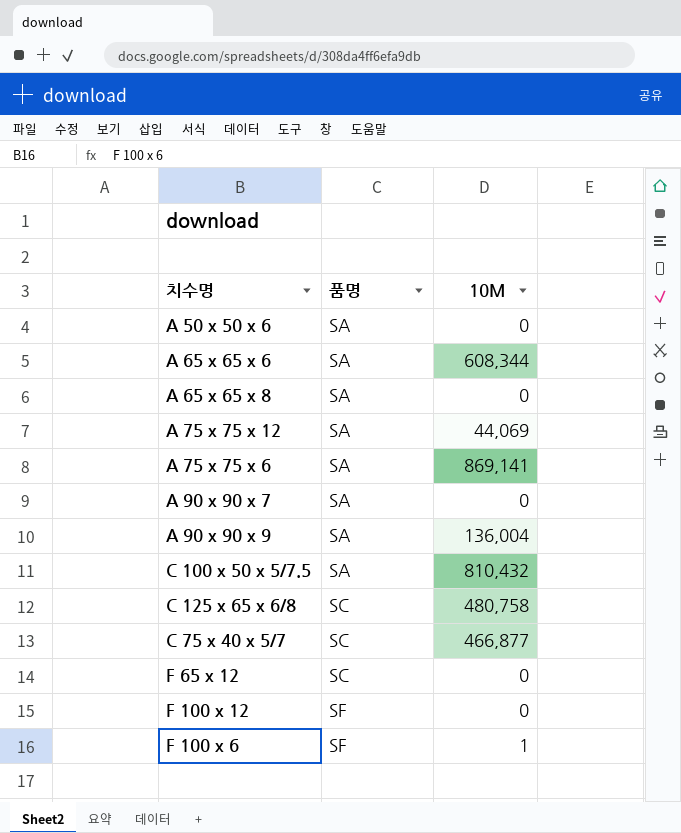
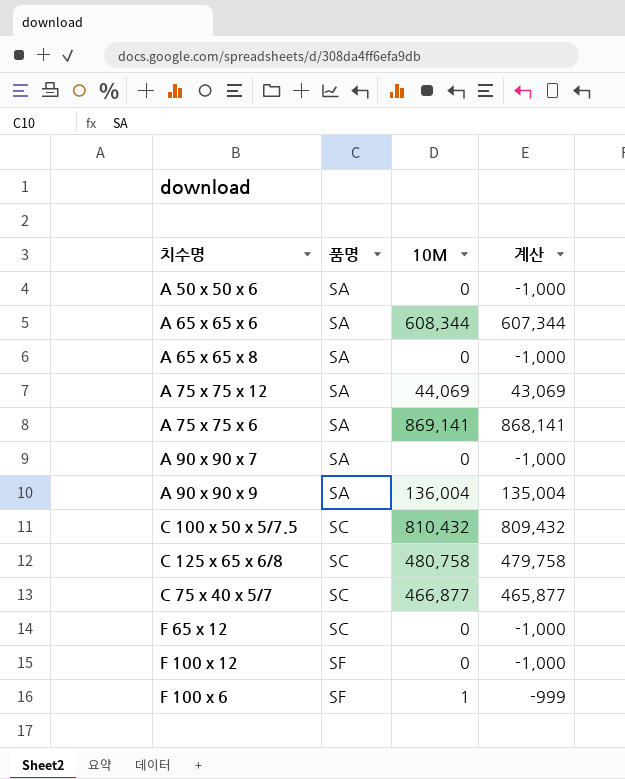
column 계산 | formula: none -> [10M] - 1000
C 100 x 50 x 5/7.5 | 품명: SA -> SC

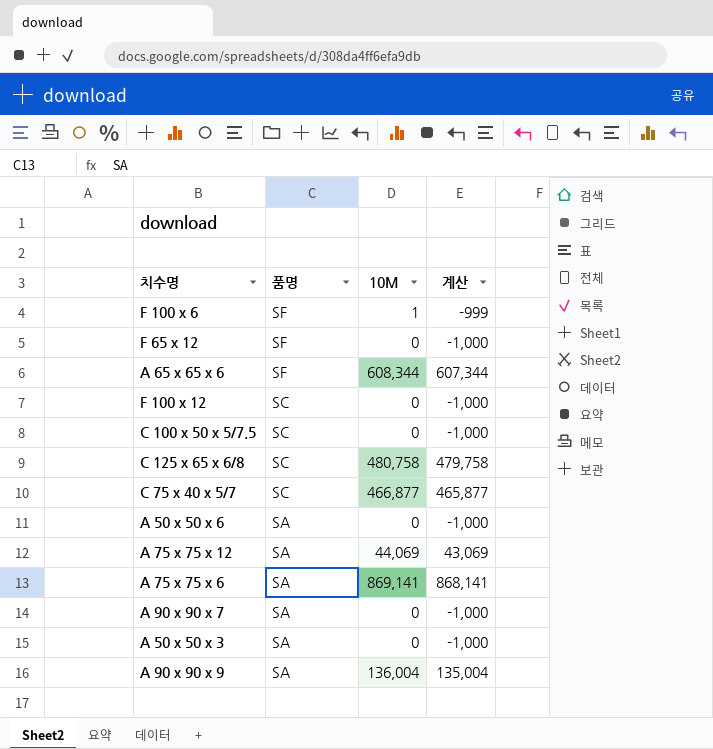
row order: 품명 ascending -> 품명 descending
row A 65 x 65 x 8: SA | 0 | -1,000 -> none
F 65 x 12 | 품명: SC -> SF
A 65 x 65 x 6 | 품명: SA -> SF
F 100 x 12 | 품명: SF -> SC
C 100 x 50 x 5/7.5 | 10M: 810,432 -> 0
C 100 x 50 x 5/7.5 | 계산: 809,432 -> -1,000
row A 50 x 50 x 3: none -> SA | 0 | -1,000

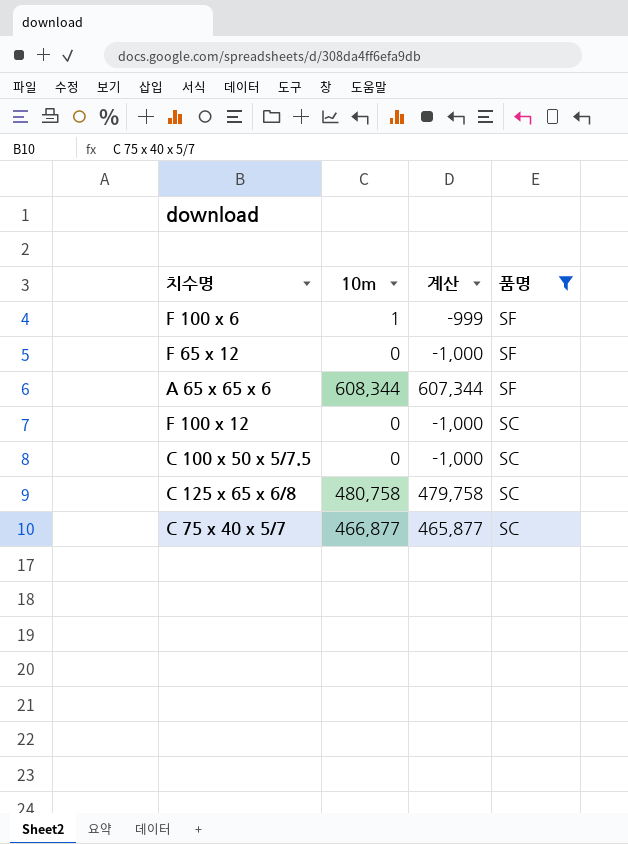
filter: none -> 품명 != SA
column name: 10M -> 10m
column 품명 | position: 2 -> 4

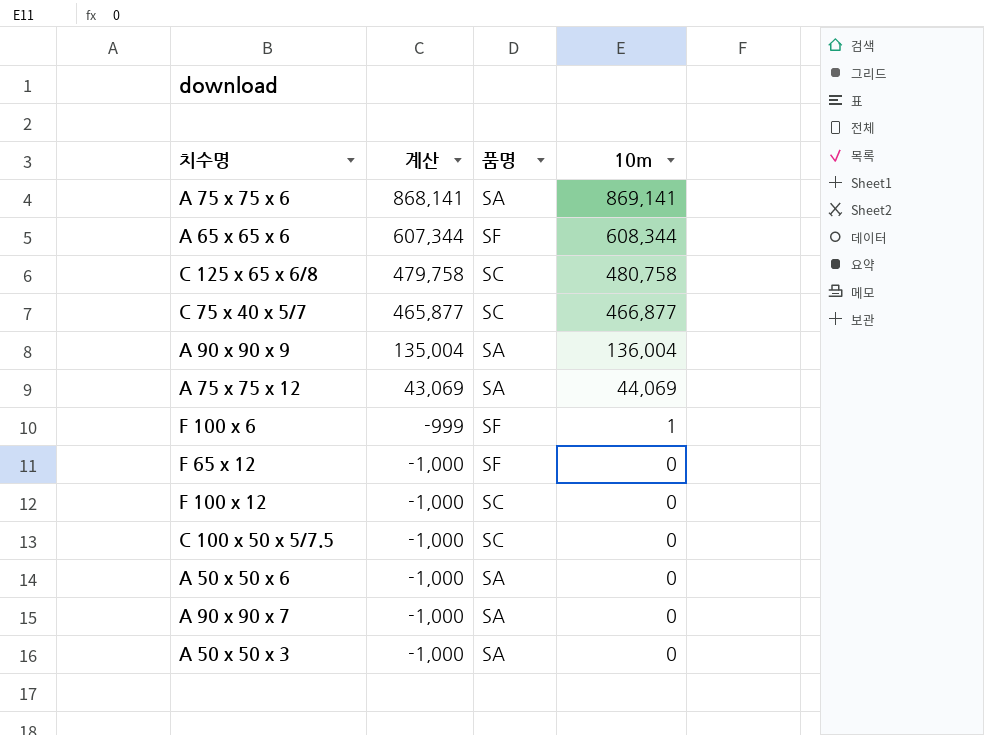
filter: 품명 != SA -> none
row order: 품명 descending -> 계산 descending
column 10m | position: 2 -> 4

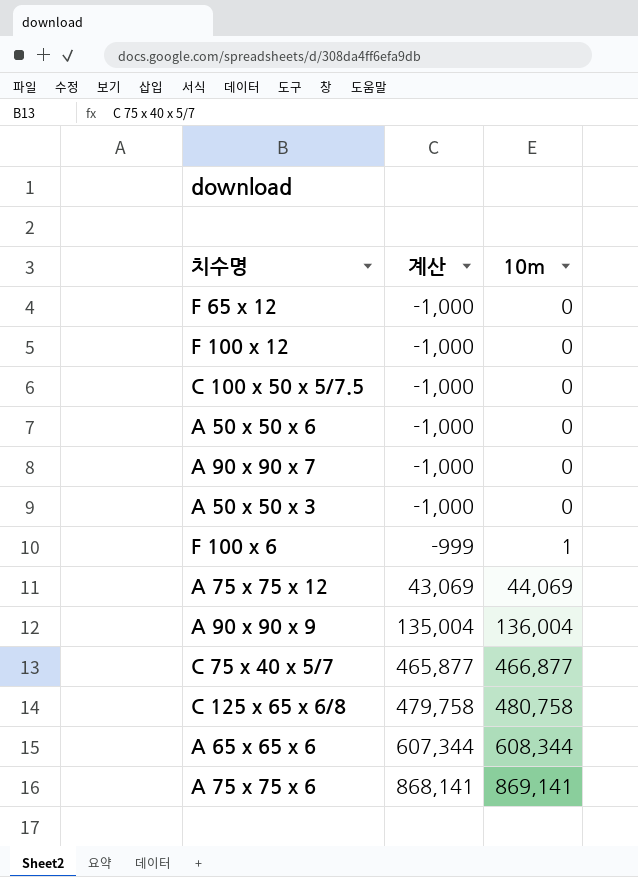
row order: 계산 descending -> 계산 ascending
column 품명 | position: 3 -> none

